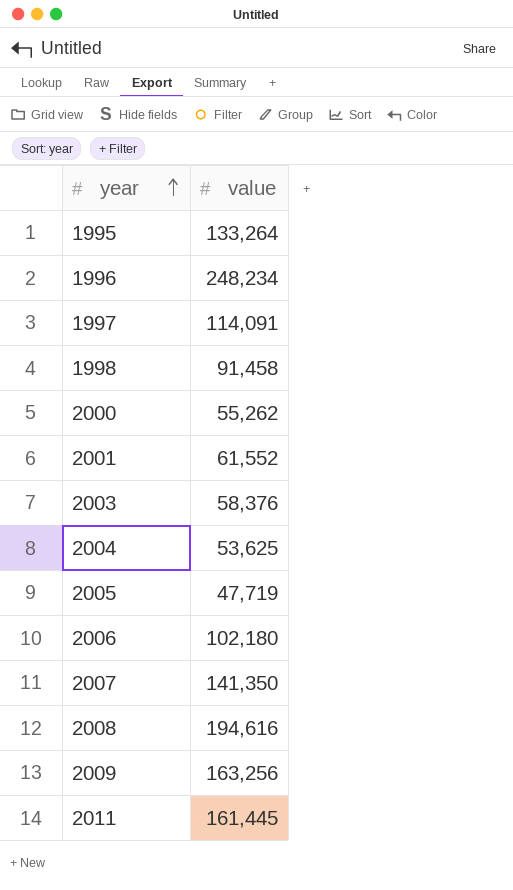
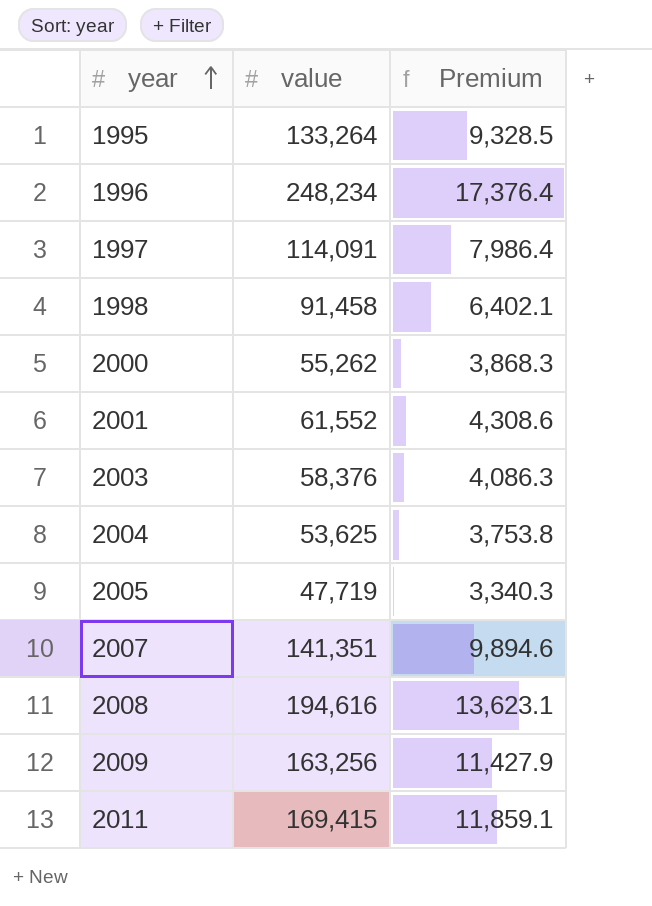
column Premium | formula: none -> [value] * 0.07
row 2006: 102,180 -> none
2007 | value: 141,350 -> 141,351
2011 | value: 161,445 -> 169,415

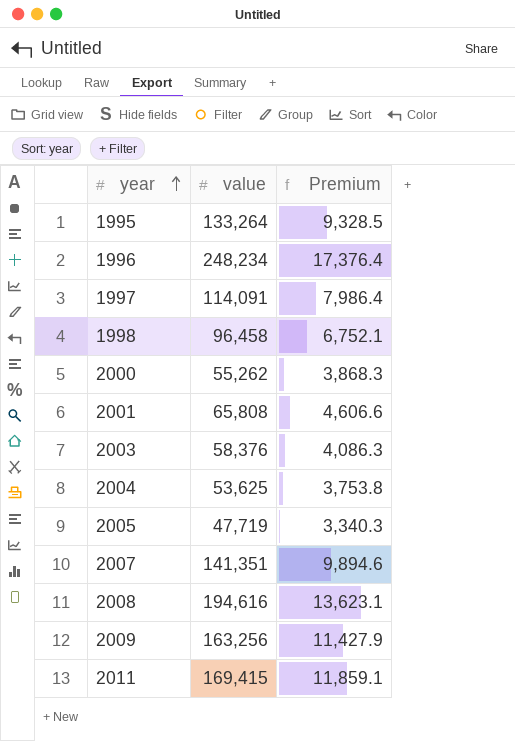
1998 | value: 91,458 -> 96,458
1998 | Premium: 6,402.1 -> 6,752.1
2001 | value: 61,552 -> 65,808
2001 | Premium: 4,308.6 -> 4,606.6

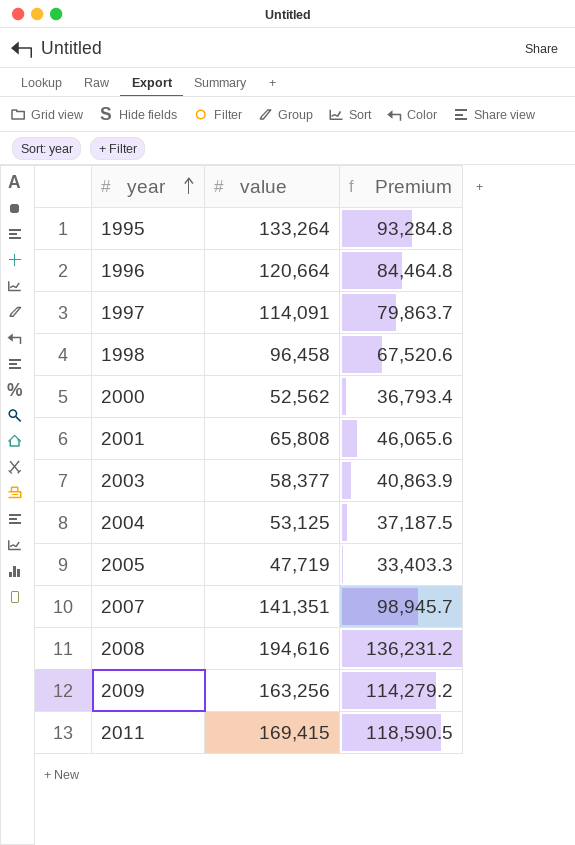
column Premium | formula: [value] * 0.07 -> [value] * 0.7
1996 | value: 248,234 -> 120,664
2000 | value: 55,262 -> 52,562
2003 | value: 58,376 -> 58,377
2004 | value: 53,625 -> 53,125

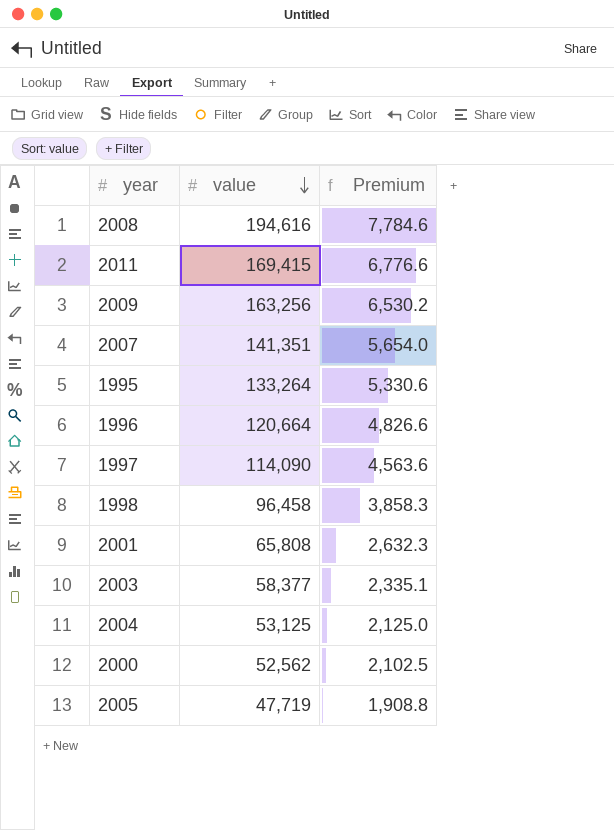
row order: year ascending -> value descending
column Premium | formula: [value] * 0.7 -> [value] * 0.04
1997 | value: 114,091 -> 114,090

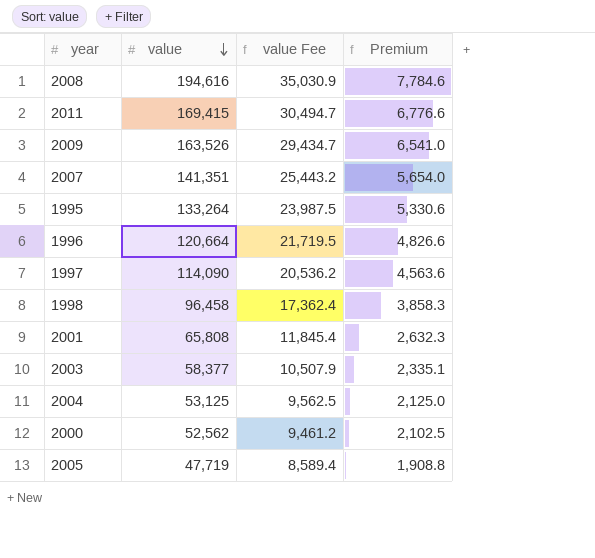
column value Fee | formula: none -> [value] * 0.18
2009 | value: 163,256 -> 163,526
2009 | Premium: 6,530.2 -> 6,541.0

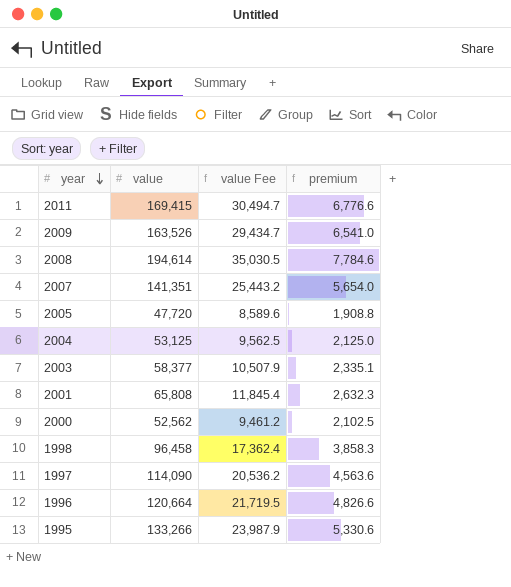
row order: value descending -> year descending
column name: Premium -> premium
2008 | value: 194,616 -> 194,614
2008 | value Fee: 35,030.9 -> 35,030.5
2005 | value: 47,719 -> 47,720
2005 | value Fee: 8,589.4 -> 8,589.6
1995 | value: 133,264 -> 133,266
1995 | value Fee: 23,987.5 -> 23,987.9

